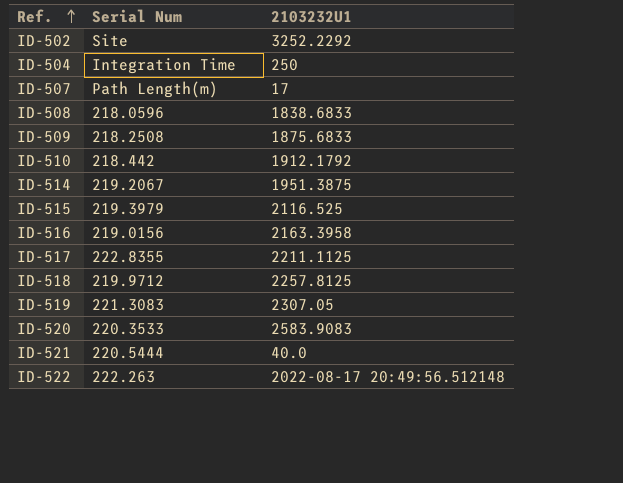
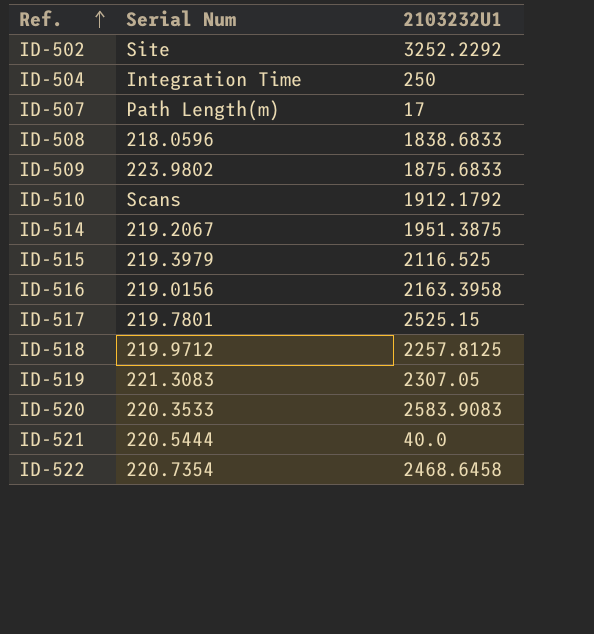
ID-509 | Serial Num: 218.2508 -> 223.9802
ID-510 | Serial Num: 218.442 -> Scans
ID-517 | Serial Num: 222.8355 -> 219.7801
ID-517 | 2103232U1: 2211.1125 -> 2525.15
ID-522 | Serial Num: 222.263 -> 220.7354
ID-522 | 2103232U1: 2022-08-17 20:49:56.512148 -> 2468.6458

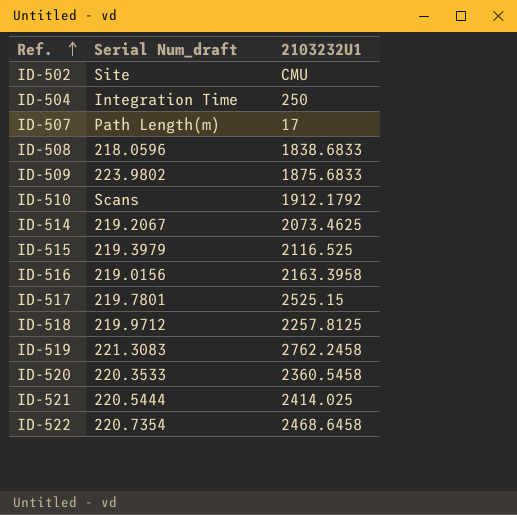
column name: Serial Num -> Serial Num_draft
ID-502 | 2103232U1: 3252.2292 -> CMU
ID-514 | 2103232U1: 1951.3875 -> 2073.4625
ID-519 | 2103232U1: 2307.05 -> 2762.2458
ID-520 | 2103232U1: 2583.9083 -> 2360.5458
ID-521 | 2103232U1: 40.0 -> 2414.025

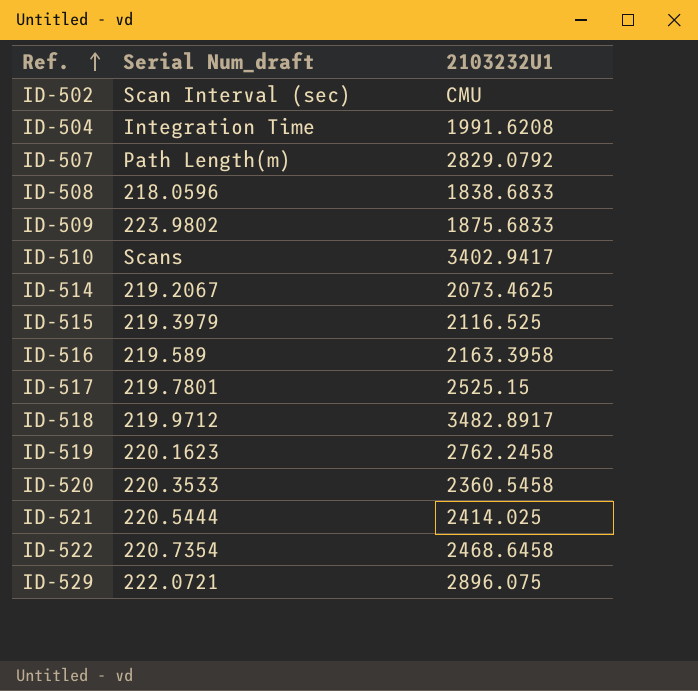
ID-502 | Serial Num_draft: Site -> Scan Interval (sec)
ID-504 | 2103232U1: 250 -> 1991.6208
ID-507 | 2103232U1: 17 -> 2829.0792
ID-510 | 2103232U1: 1912.1792 -> 3402.9417
ID-516 | Serial Num_draft: 219.0156 -> 219.589
ID-518 | 2103232U1: 2257.8125 -> 3482.8917
ID-519 | Serial Num_draft: 221.3083 -> 220.1623
row ID-529: none -> 222.0721 | 2896.075

